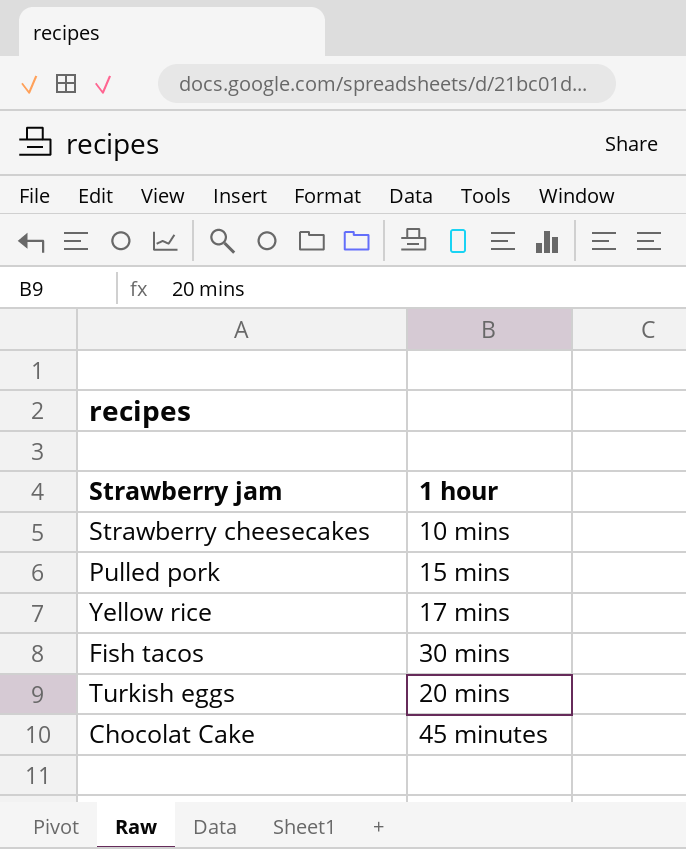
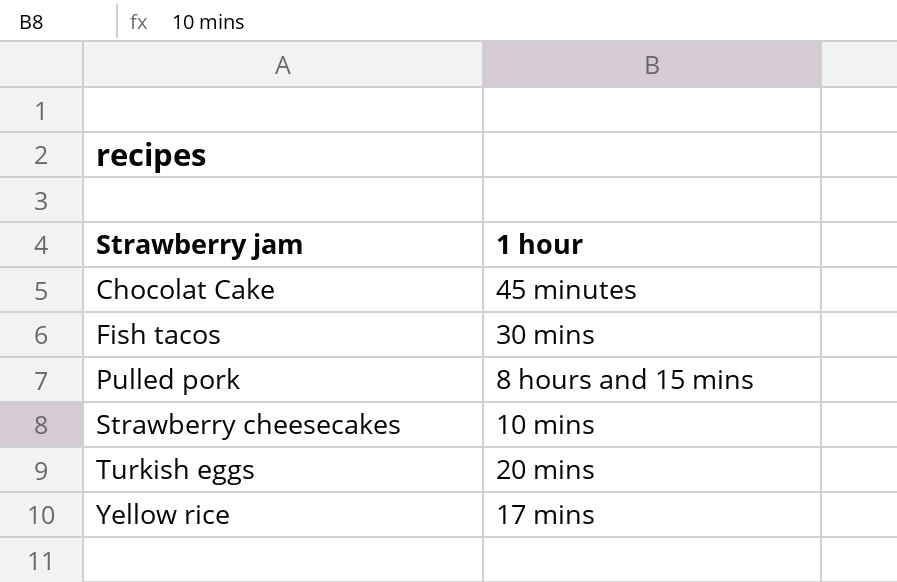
row order: none -> Strawberry jam ascending
Pulled pork | 1 hour: 15 mins -> 8 hours and 15 mins

